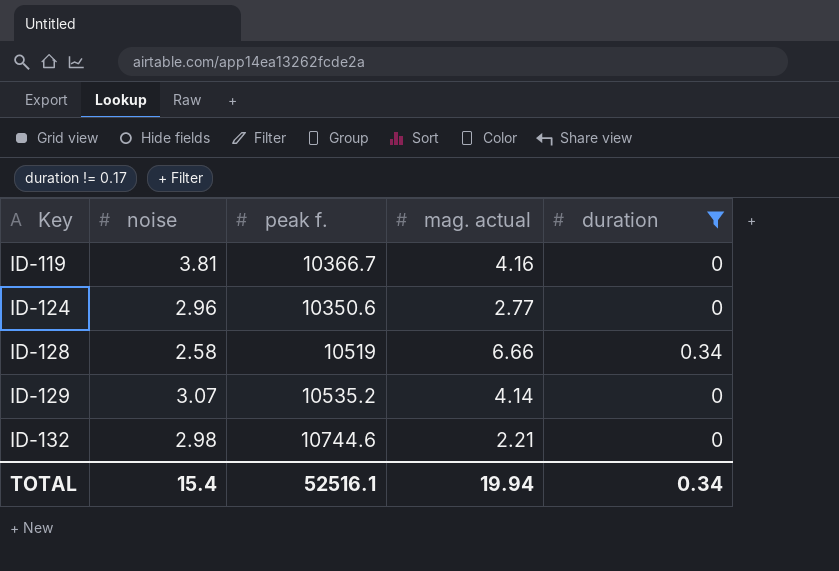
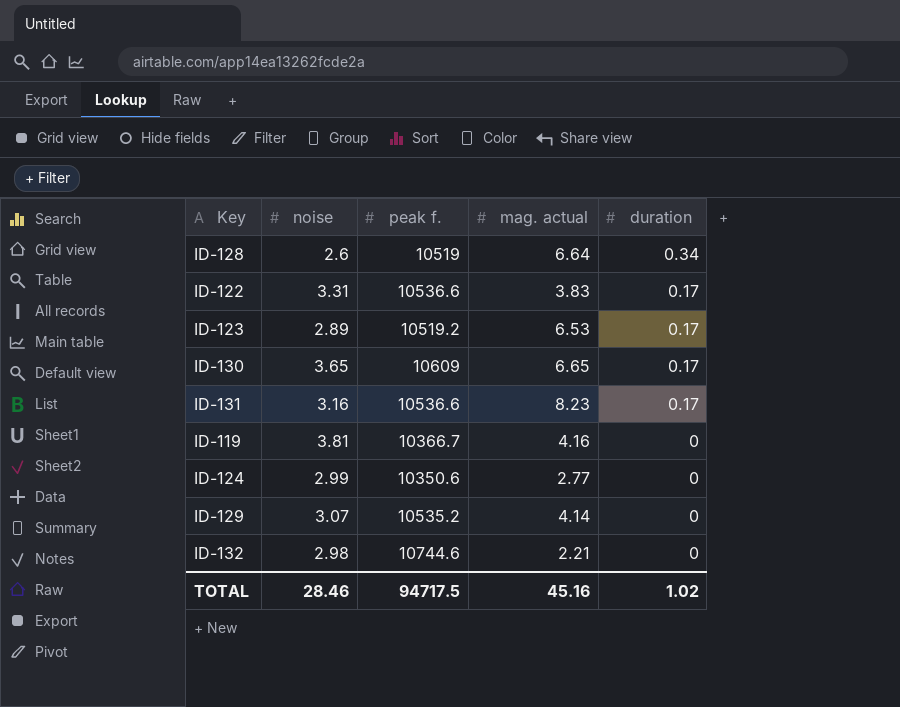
filter: duration != 0.17 -> none
row order: Key ascending -> duration descending
ID-128 | noise: 2.58 -> 2.6
ID-128 | mag. actual: 6.66 -> 6.64
ID-124 | noise: 2.96 -> 2.99
TOTAL | noise: 15.4 -> 28.46
TOTAL | peak f.: 52516.1 -> 94717.5
TOTAL | mag. actual: 19.94 -> 45.16
TOTAL | duration: 0.34 -> 1.02

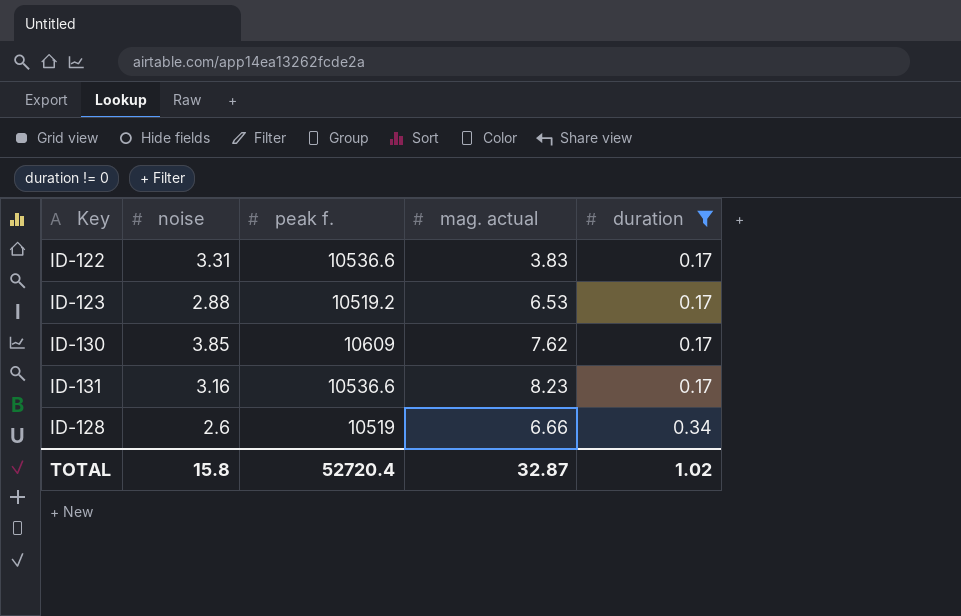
filter: none -> duration != 0
row order: duration descending -> duration ascending
ID-123 | noise: 2.89 -> 2.88
ID-130 | noise: 3.65 -> 3.85
ID-130 | mag. actual: 6.65 -> 7.62
ID-128 | mag. actual: 6.64 -> 6.66
TOTAL | noise: 28.46 -> 15.8
TOTAL | peak f.: 94717.5 -> 52720.4
TOTAL | mag. actual: 45.16 -> 32.87

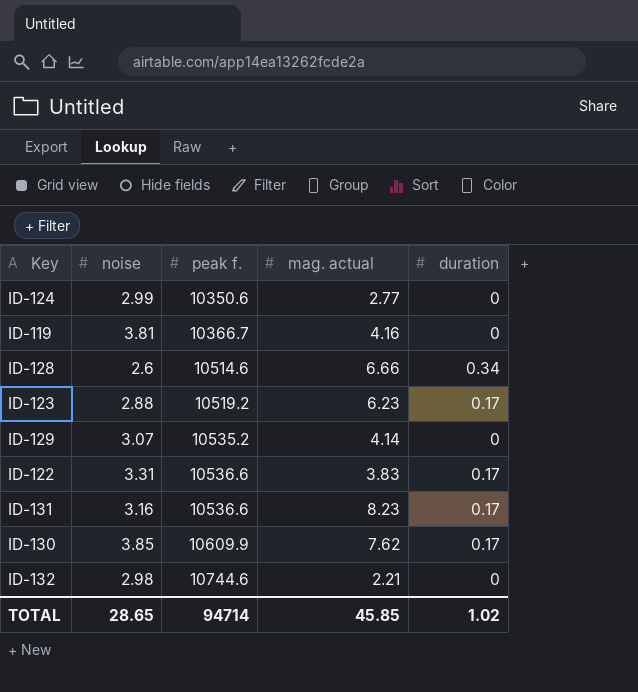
filter: duration != 0 -> none
row order: duration ascending -> peak f. ascending
ID-128 | peak f.: 10519 -> 10514.6
ID-123 | mag. actual: 6.53 -> 6.23
ID-130 | peak f.: 10609 -> 10609.9
TOTAL | noise: 15.8 -> 28.65
TOTAL | peak f.: 52720.4 -> 94714
TOTAL | mag. actual: 32.87 -> 45.85

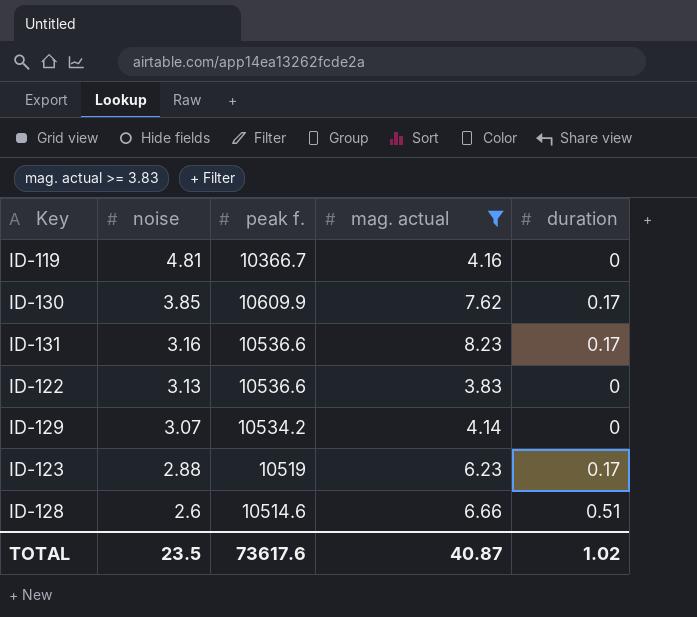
filter: none -> mag. actual >= 3.83
row order: peak f. ascending -> noise descending
ID-119 | noise: 3.81 -> 4.81
ID-122 | noise: 3.31 -> 3.13
ID-122 | duration: 0.17 -> 0
ID-129 | peak f.: 10535.2 -> 10534.2
ID-123 | peak f.: 10519.2 -> 10519
ID-128 | duration: 0.34 -> 0.51
TOTAL | noise: 28.65 -> 23.5
TOTAL | peak f.: 94714 -> 73617.6
TOTAL | mag. actual: 45.85 -> 40.87

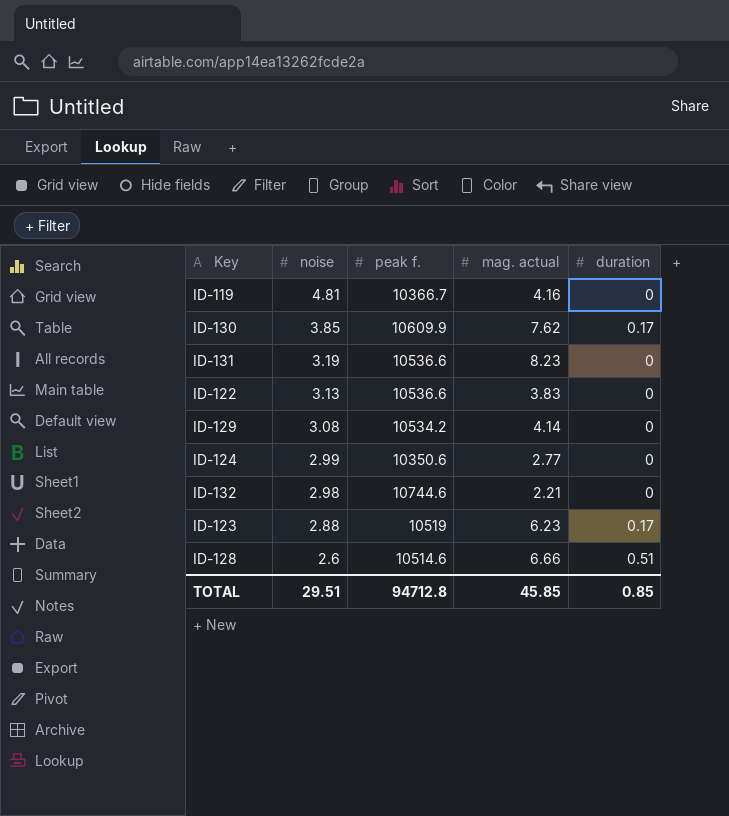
filter: mag. actual >= 3.83 -> none
ID-131 | noise: 3.16 -> 3.19
ID-131 | duration: 0.17 -> 0
ID-129 | noise: 3.07 -> 3.08
TOTAL | noise: 23.5 -> 29.51
TOTAL | peak f.: 73617.6 -> 94712.8
TOTAL | mag. actual: 40.87 -> 45.85
TOTAL | duration: 1.02 -> 0.85

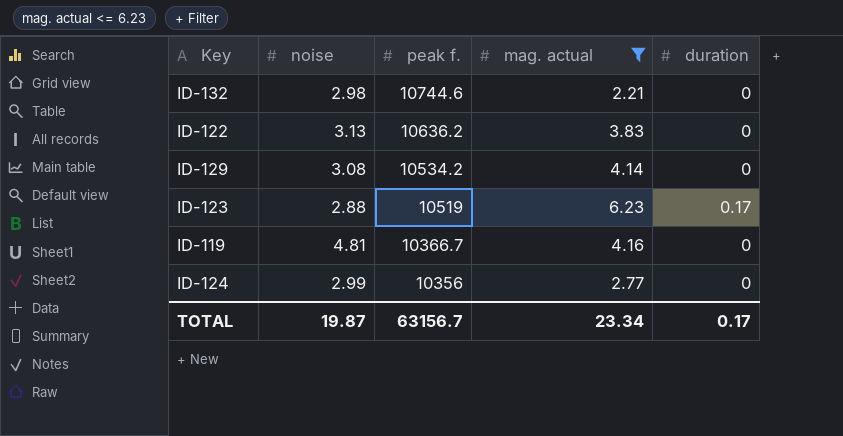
filter: none -> mag. actual <= 6.23
row order: noise descending -> peak f. descending
ID-122 | peak f.: 10536.6 -> 10636.2
ID-124 | peak f.: 10350.6 -> 10356
TOTAL | noise: 29.51 -> 19.87
TOTAL | peak f.: 94712.8 -> 63156.7
TOTAL | mag. actual: 45.85 -> 23.34
TOTAL | duration: 0.85 -> 0.17

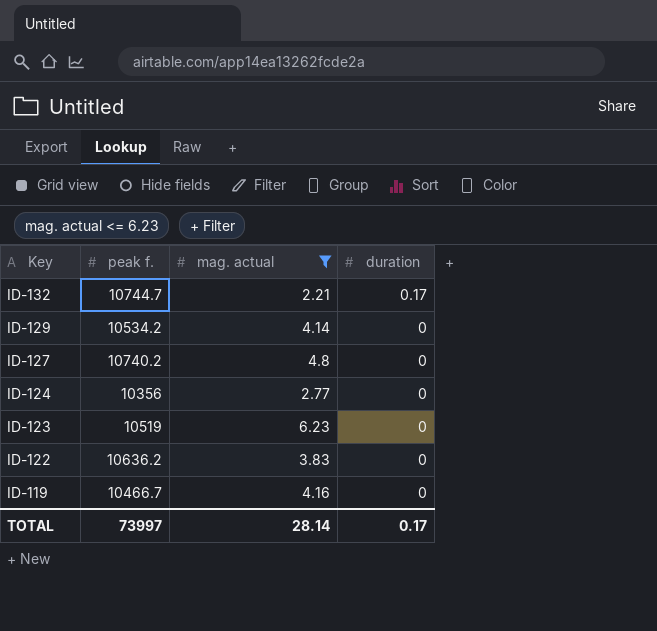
row order: peak f. descending -> Key descending
column noise | position: 2 -> none
ID-132 | peak f.: 10744.6 -> 10744.7
ID-132 | duration: 0 -> 0.17
row ID-127: none -> 10740.2 | 4.8 | 0
ID-123 | duration: 0.17 -> 0
ID-119 | peak f.: 10366.7 -> 10466.7
TOTAL | peak f.: 63156.7 -> 73997
TOTAL | mag. actual: 23.34 -> 28.14

